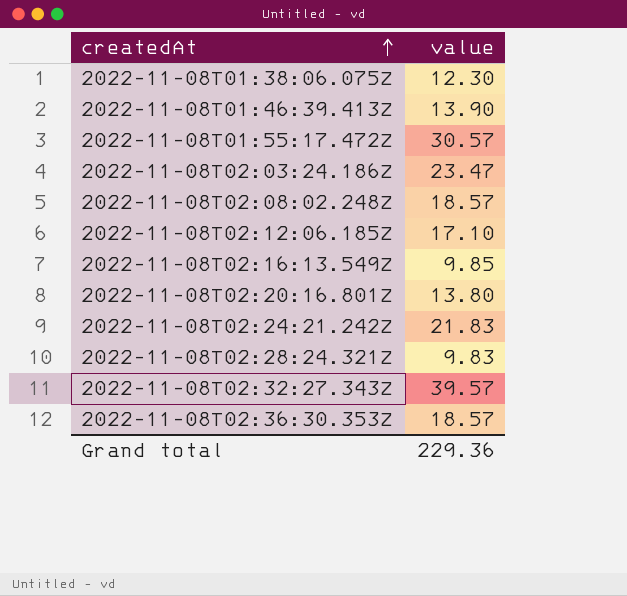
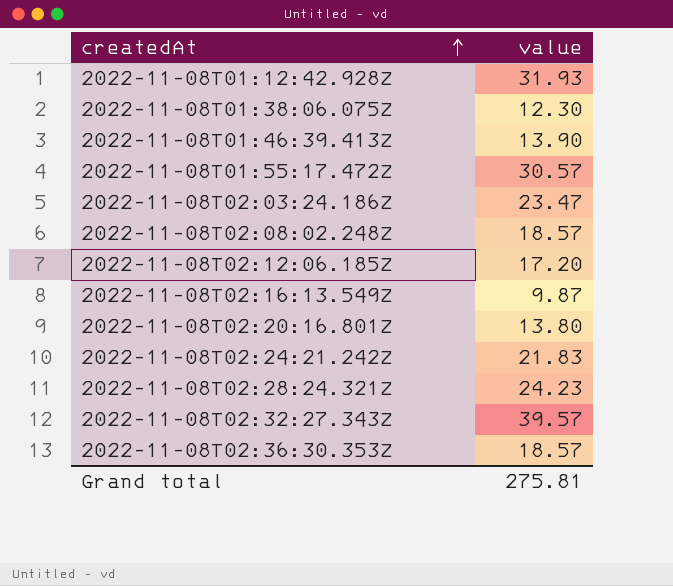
row 2022-11-08T01:12:42.928Z: none -> 31.93
2022-11-08T02:12:06.185Z | value: 17.10 -> 17.20
2022-11-08T02:16:13.549Z | value: 9.85 -> 9.87
2022-11-08T02:28:24.321Z | value: 9.83 -> 24.23
Grand total | value: 229.36 -> 275.81

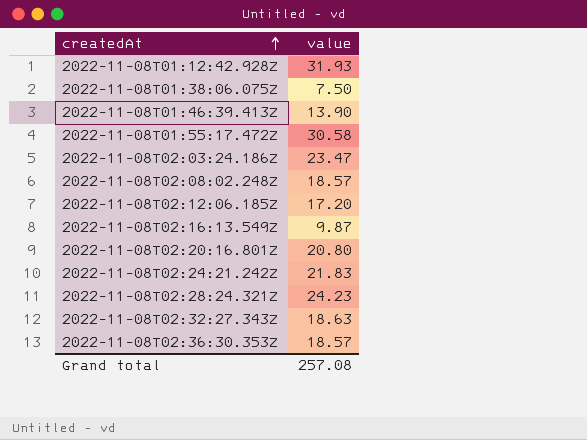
2022-11-08T01:38:06.075Z | value: 12.30 -> 7.50
2022-11-08T01:55:17.472Z | value: 30.57 -> 30.58
2022-11-08T02:20:16.801Z | value: 13.80 -> 20.80
2022-11-08T02:32:27.343Z | value: 39.57 -> 18.63
Grand total | value: 275.81 -> 257.08

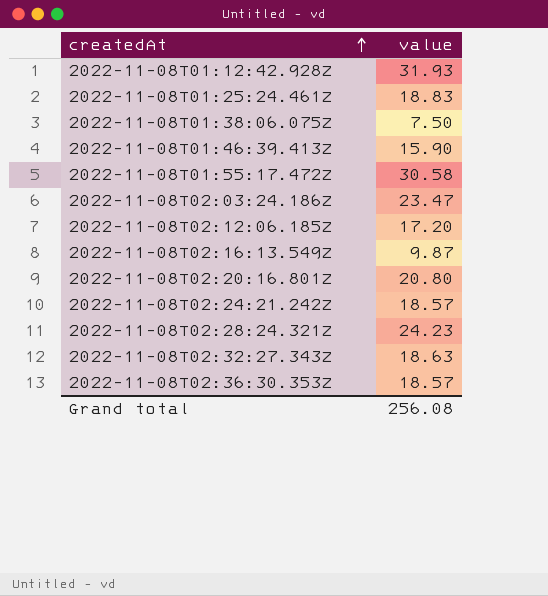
row 2022-11-08T02:08:02.248Z: 18.57 -> none
row 2022-11-08T01:25:24.461Z: none -> 18.83
2022-11-08T01:46:39.413Z | value: 13.90 -> 15.90
2022-11-08T02:24:21.242Z | value: 21.83 -> 18.57
Grand total | value: 257.08 -> 256.08

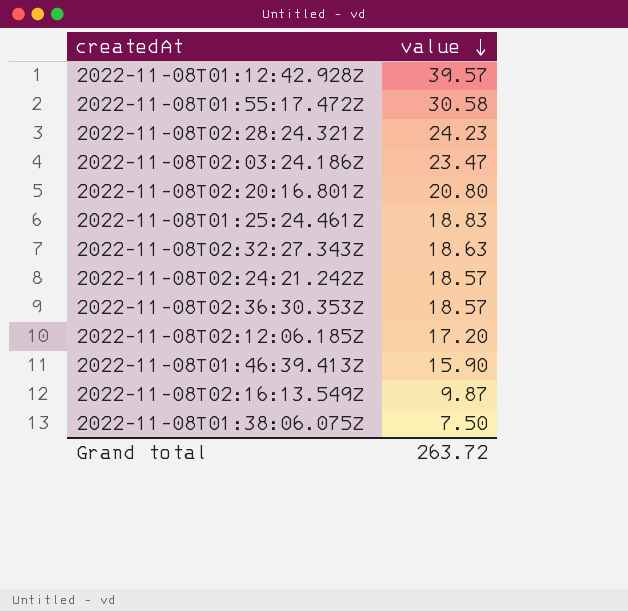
row order: createdAt ascending -> value descending
2022-11-08T01:12:42.928Z | value: 31.93 -> 39.57
Grand total | value: 256.08 -> 263.72

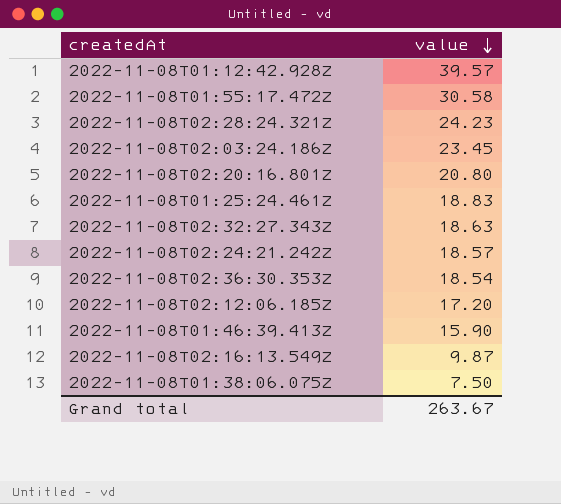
2022-11-08T02:03:24.186Z | value: 23.47 -> 23.45
2022-11-08T02:36:30.353Z | value: 18.57 -> 18.54
Grand total | value: 263.72 -> 263.67

